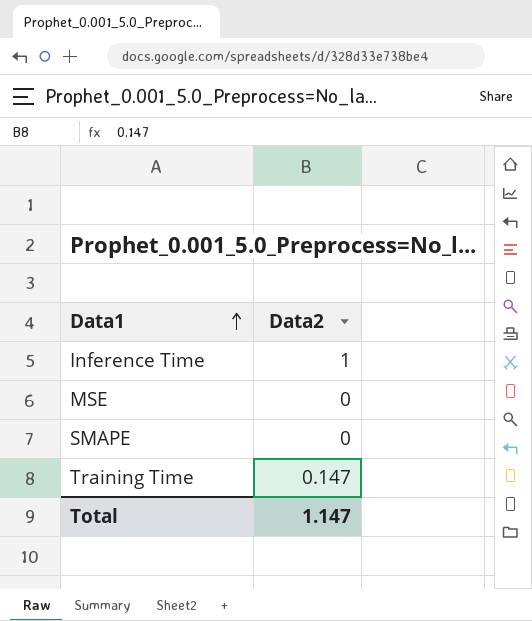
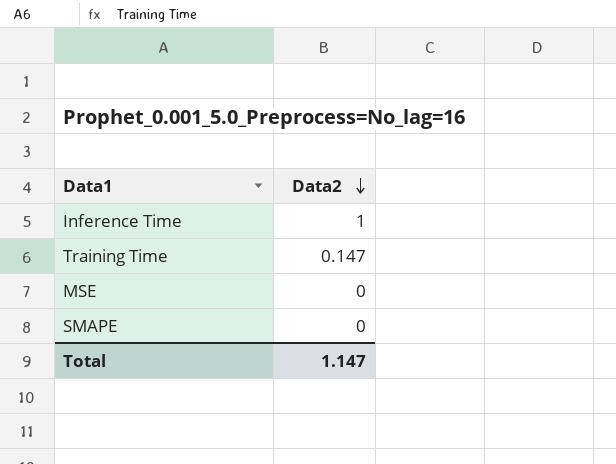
row order: Data1 ascending -> Data2 descending

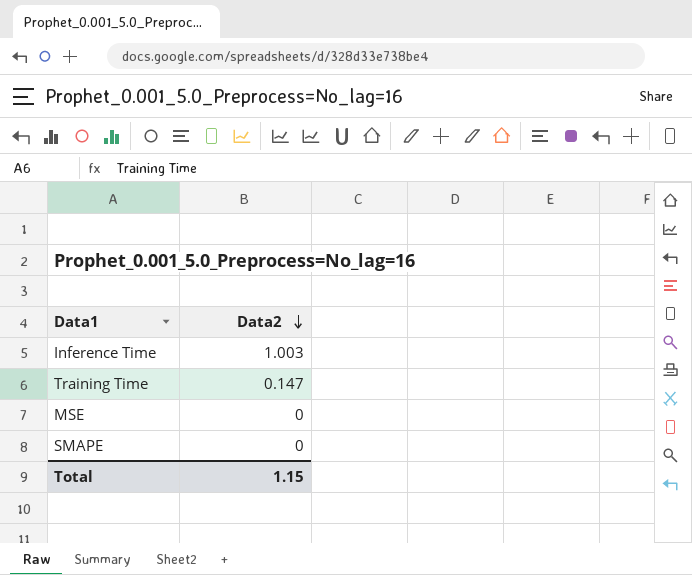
Inference Time | Data2: 1 -> 1.003
Total | Data2: 1.147 -> 1.15

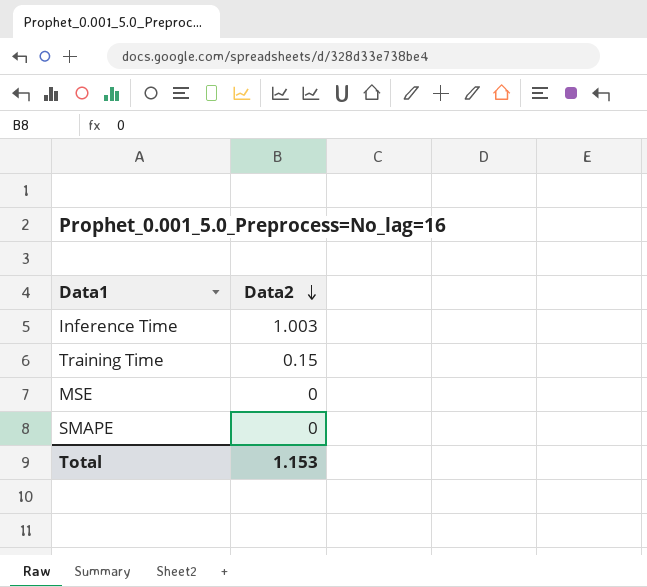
Training Time | Data2: 0.147 -> 0.15
Total | Data2: 1.15 -> 1.153

